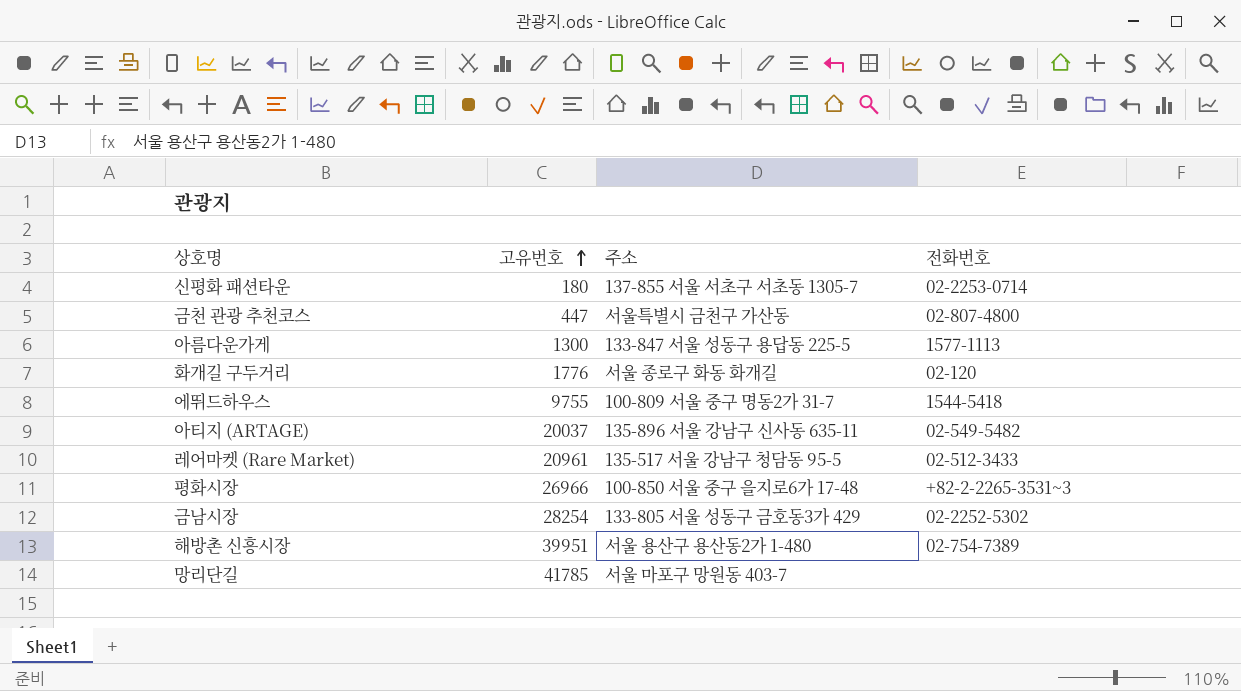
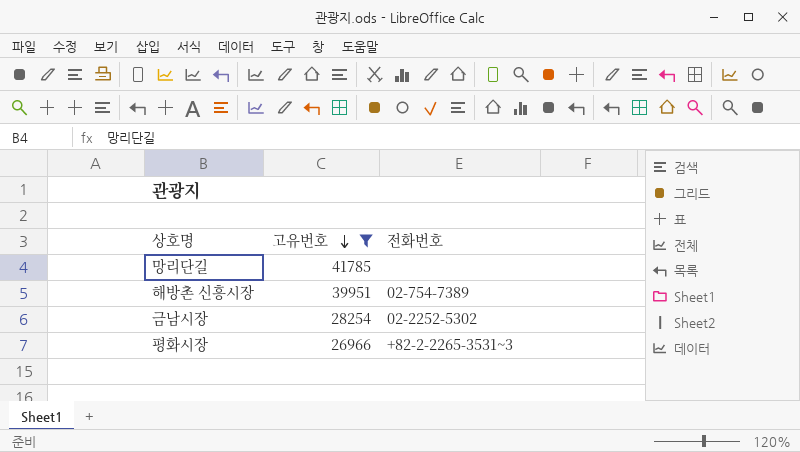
filter: none -> 고유번호 >= 26966
row order: 고유번호 ascending -> 고유번호 descending
column 주소 | position: 3 -> none

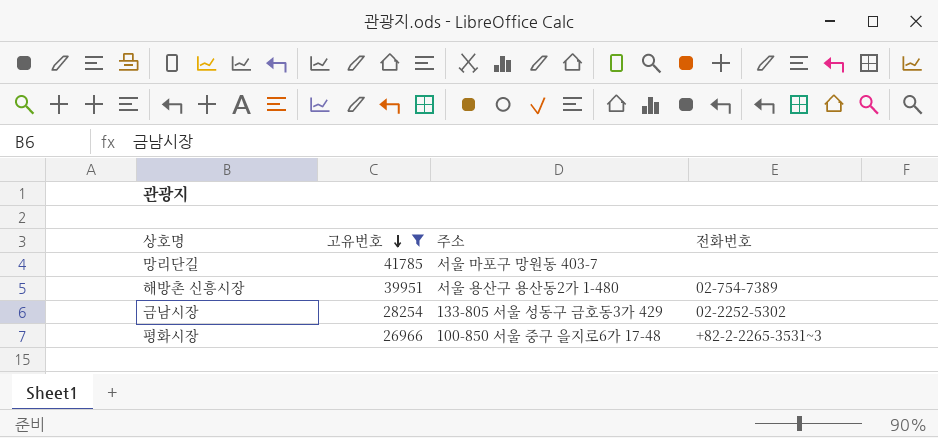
column 주소 | position: none -> 3

